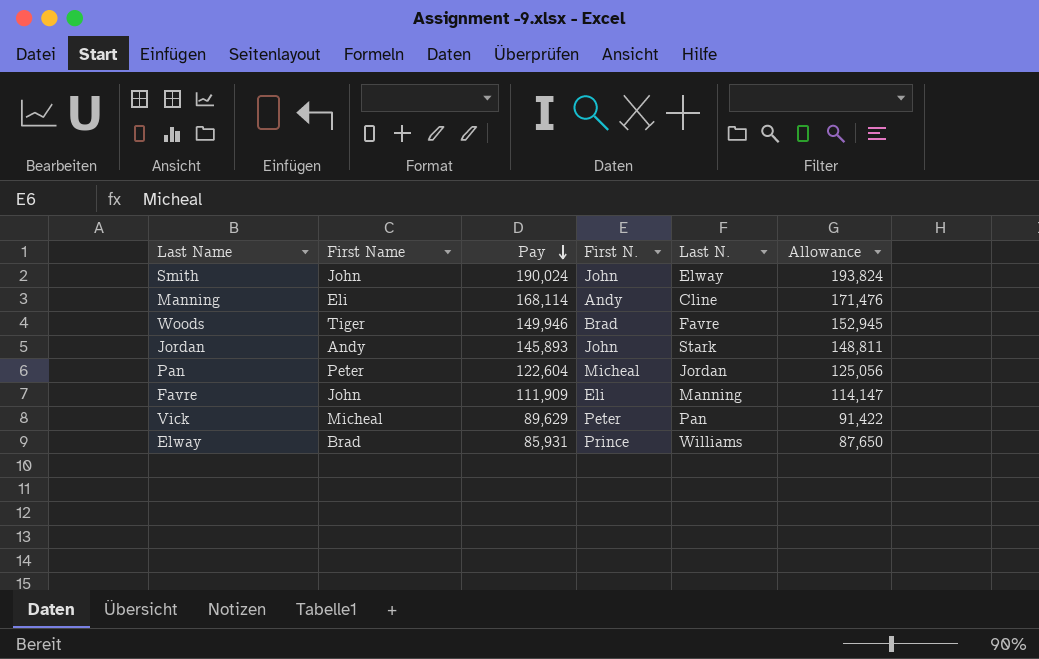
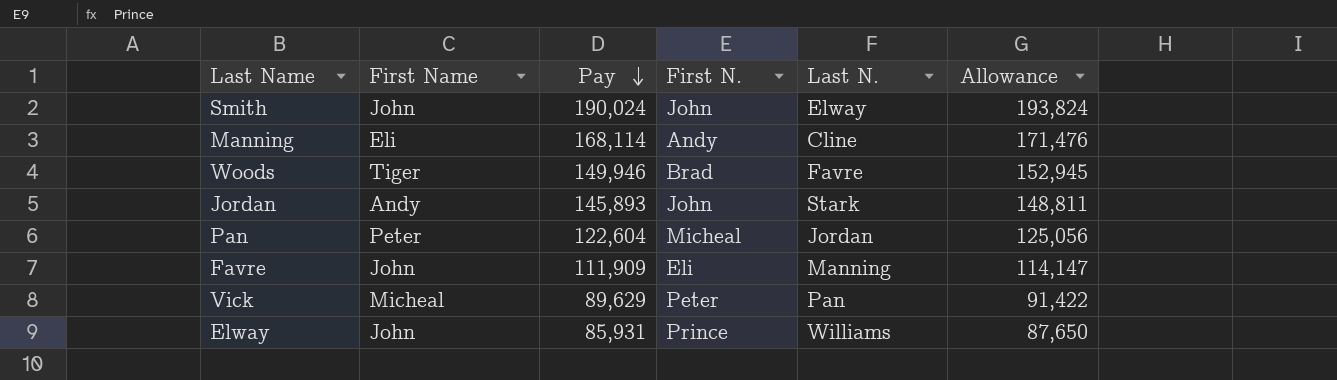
Elway | First Name: Brad -> John

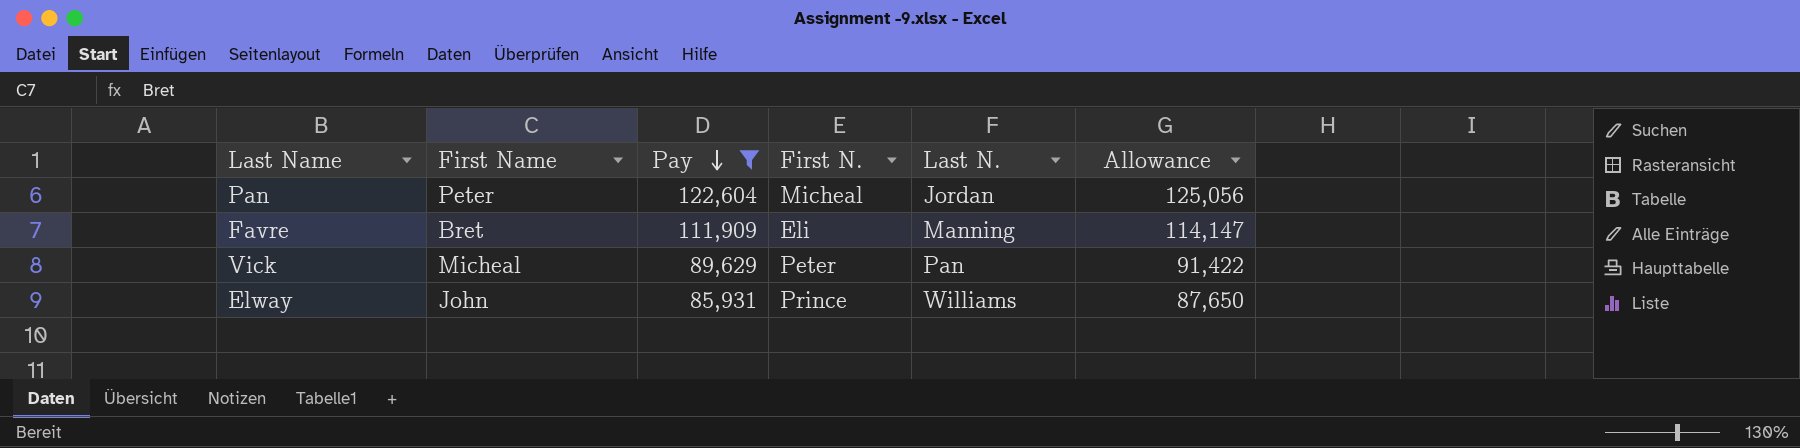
filter: none -> Pay <= 122,604
Favre | First Name: John -> Bret

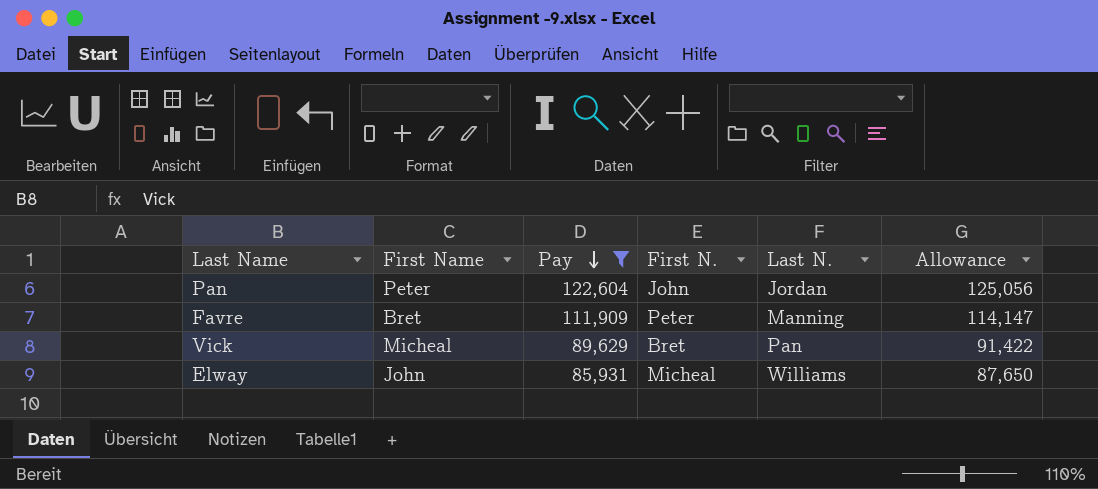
Pan | First N.: Micheal -> John
Favre | First N.: Eli -> Peter
Vick | First N.: Peter -> Bret
Elway | First N.: Prince -> Micheal

